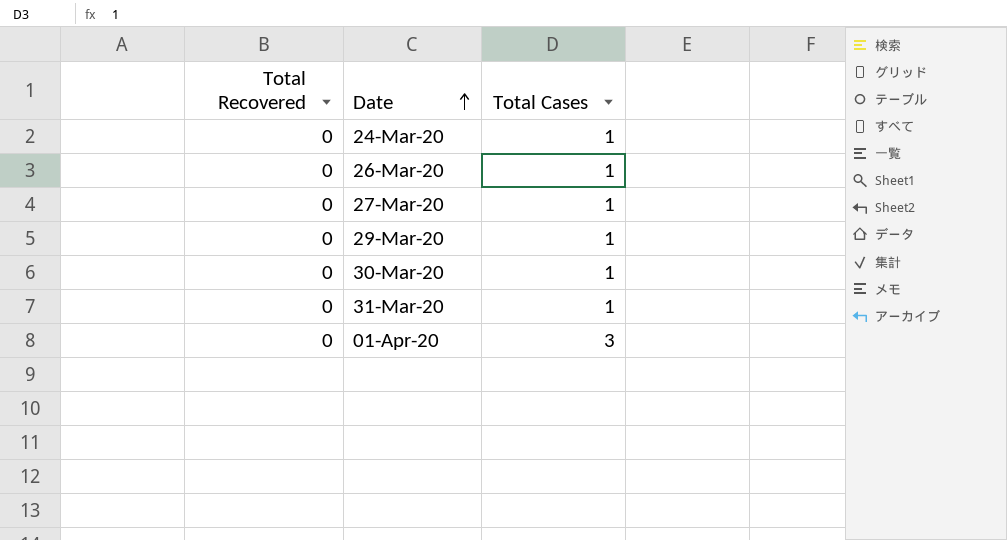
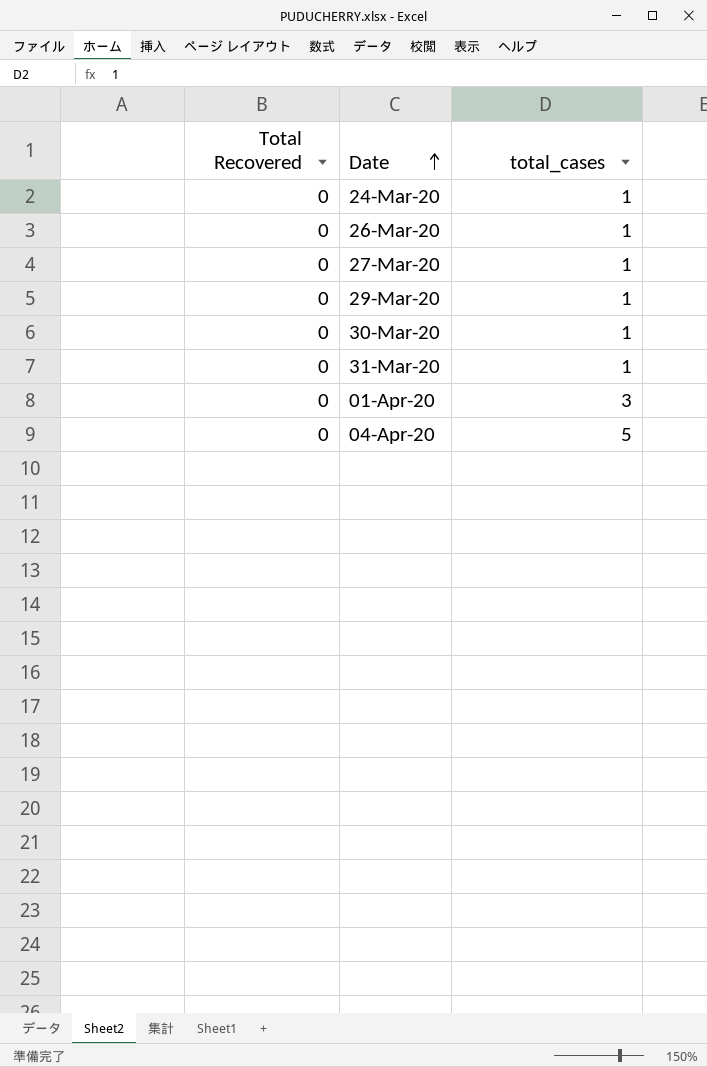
column name: Total Cases -> total_cases
row 04-Apr-20: none -> 0 | 5

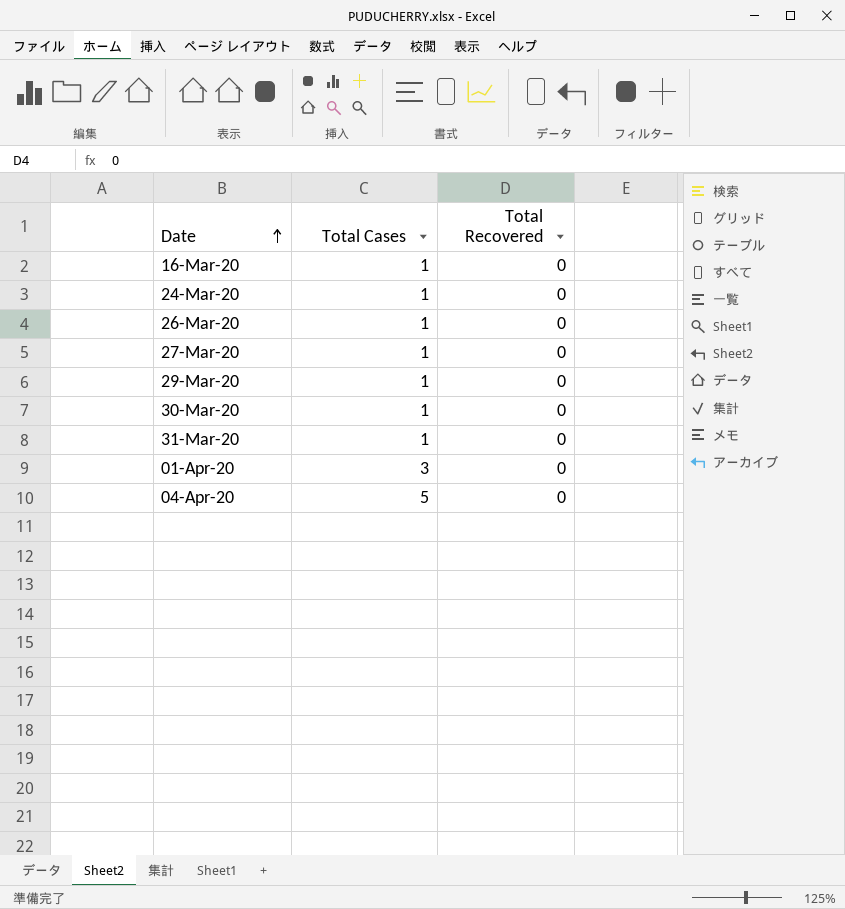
column name: total_cases -> Total Cases
column Total Recovered | position: 1 -> 3
row 16-Mar-20: none -> 1 | 0

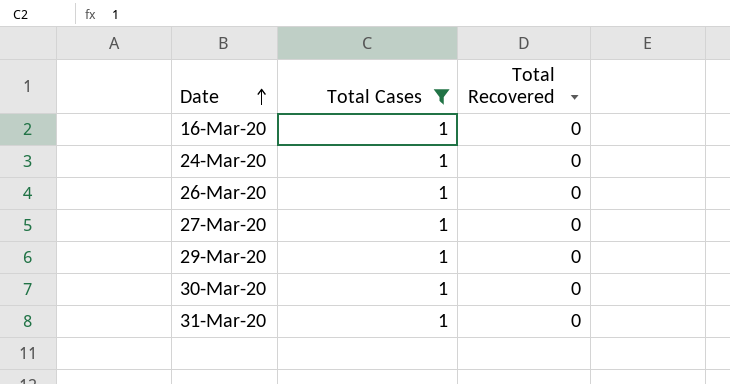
filter: none -> Total Cases = 1

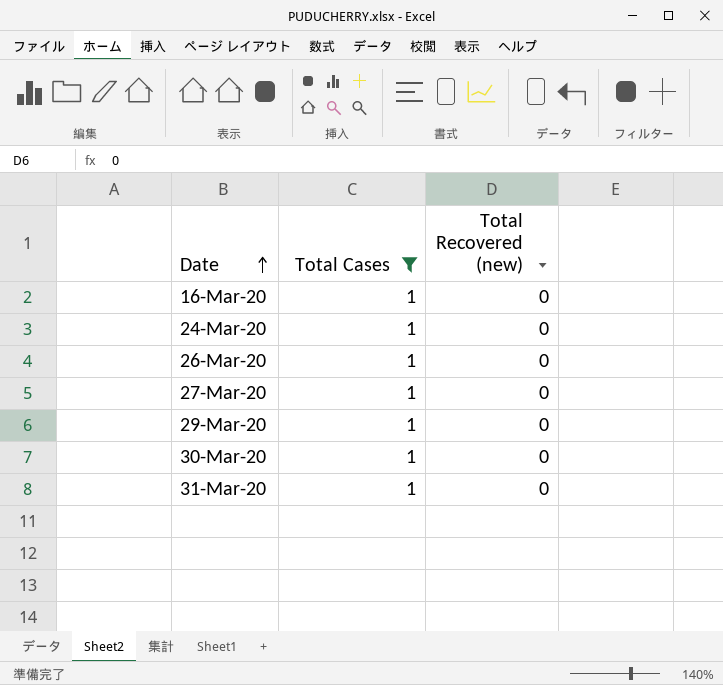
column name: Total Recovered -> Total Recovered (new)

